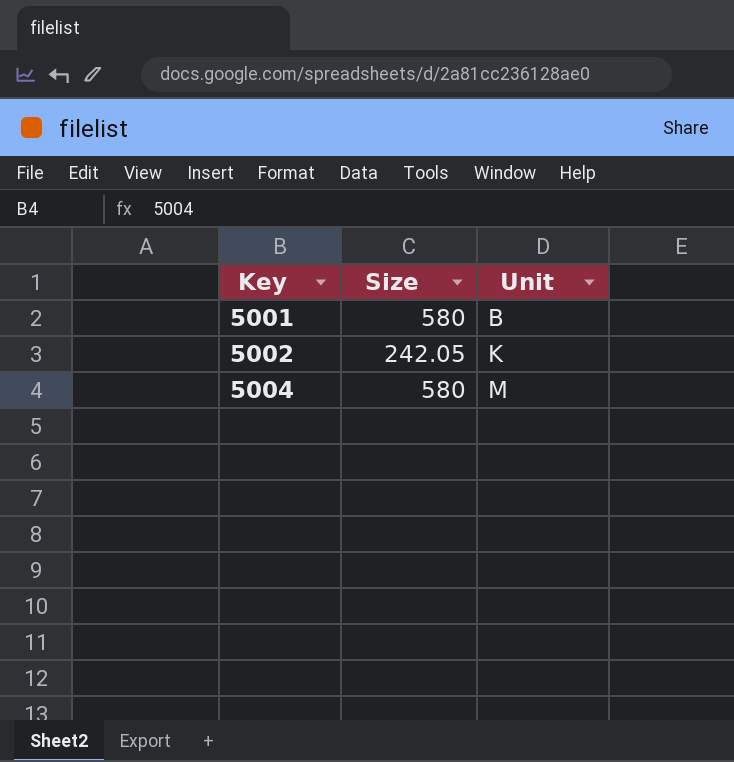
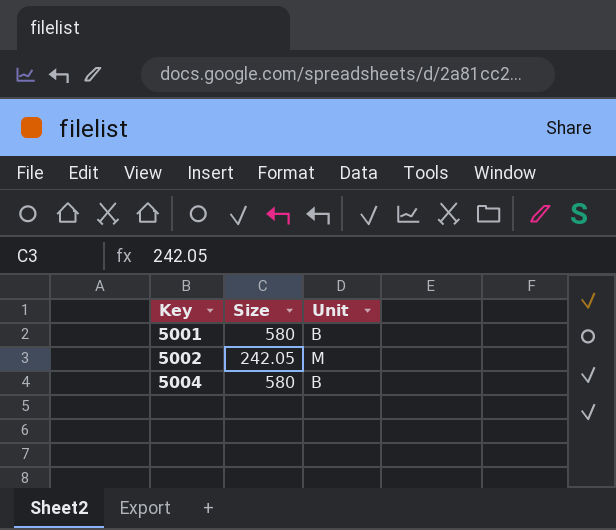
5002 | Unit: K -> M
5004 | Unit: M -> B

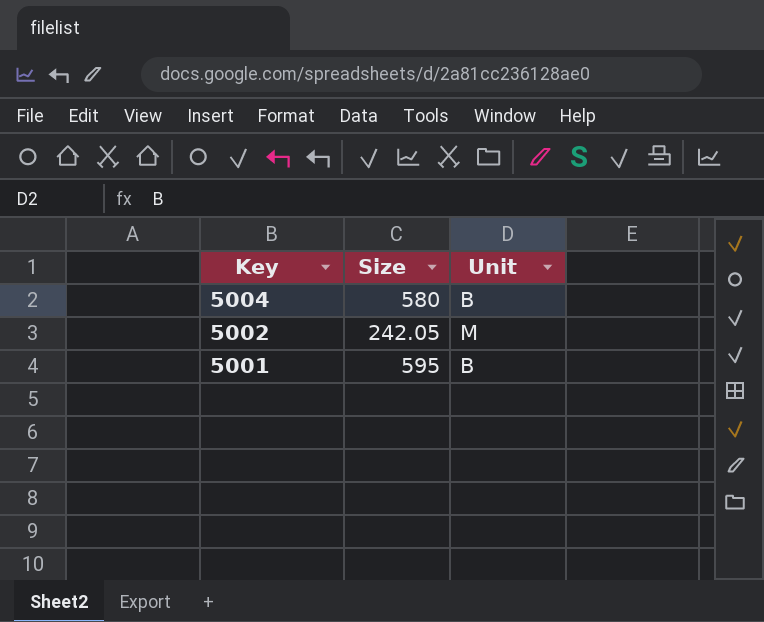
row order: Key ascending -> Key descending
5001 | Size: 580 -> 595

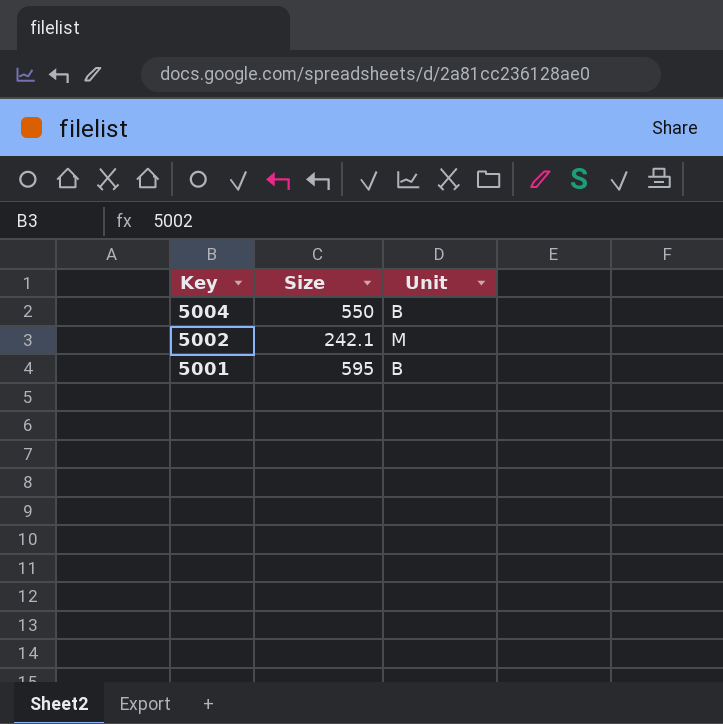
5004 | Size: 580 -> 550
5002 | Size: 242.05 -> 242.1

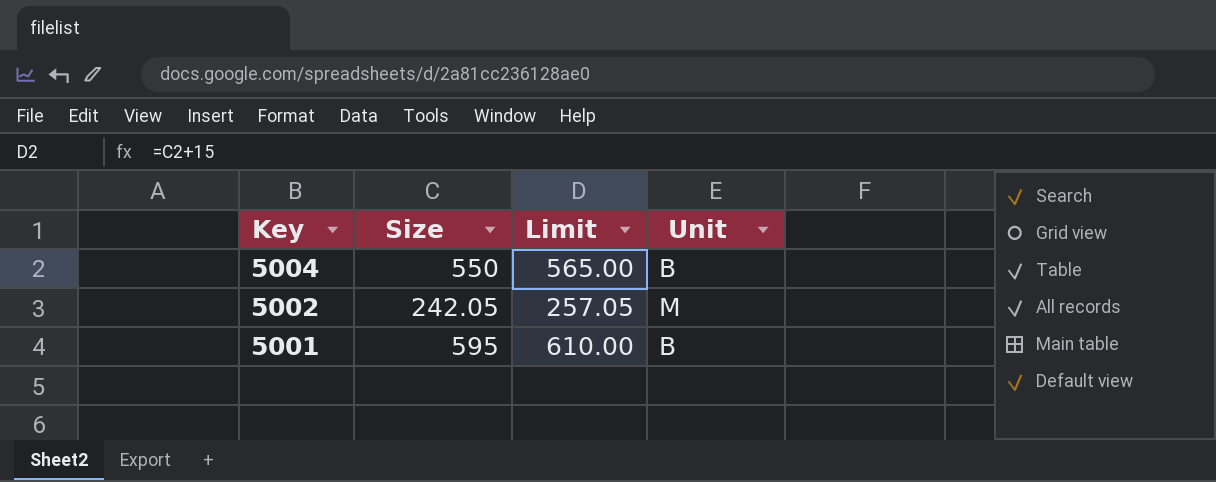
column Limit | formula: none -> [Size] + 15
5002 | Size: 242.1 -> 242.05

